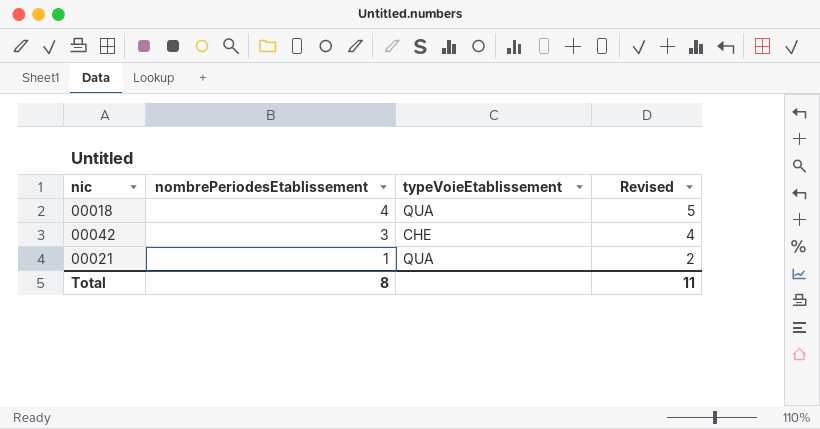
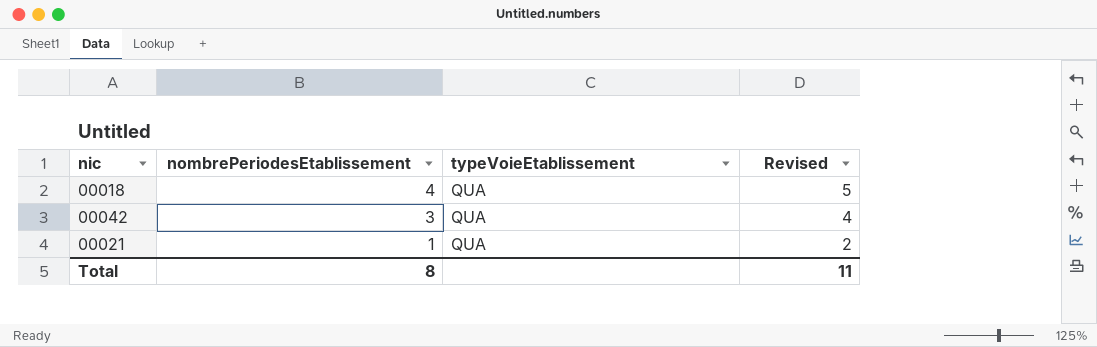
00042 | typeVoieEtablissement: CHE -> QUA

